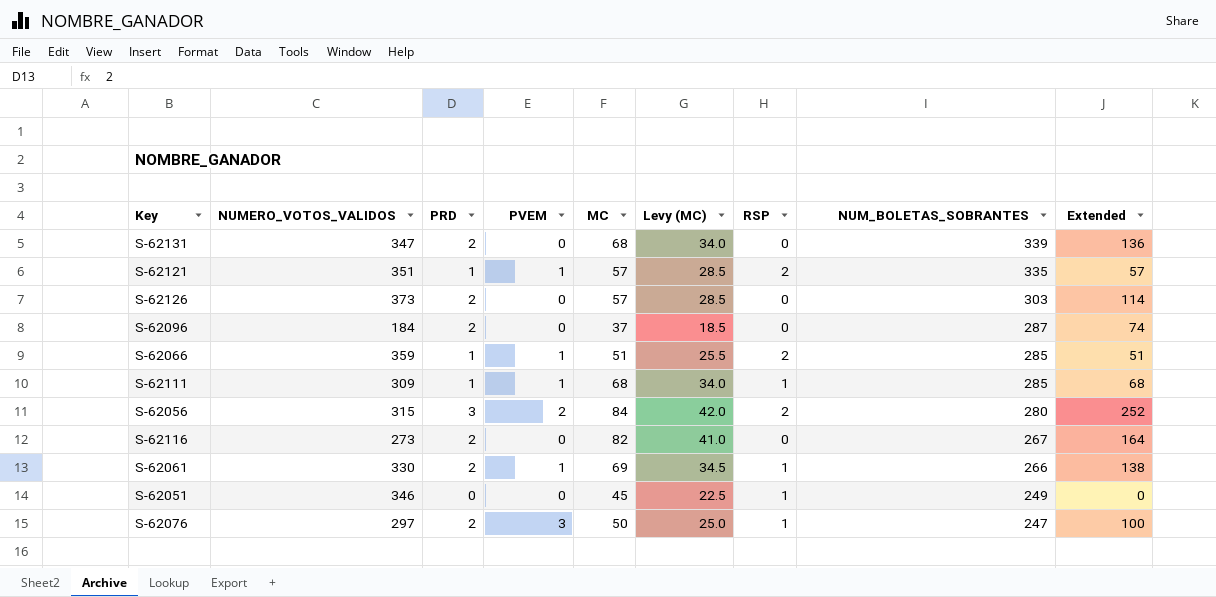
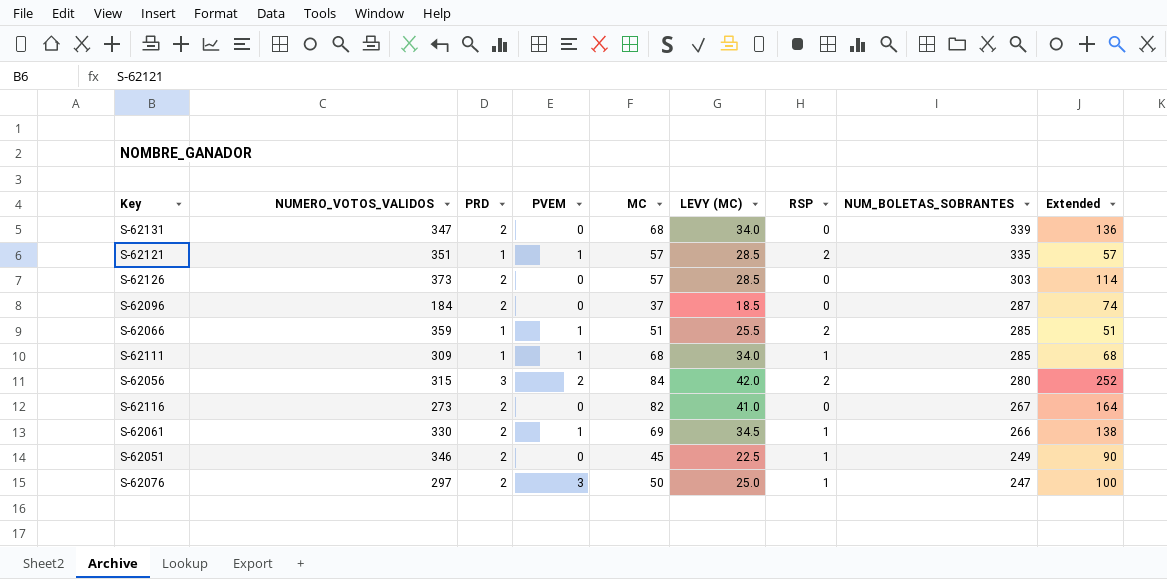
column name: Levy (MC) -> LEVY (MC)
S-62051 | PRD: 0 -> 2
S-62051 | Extended: 0 -> 90

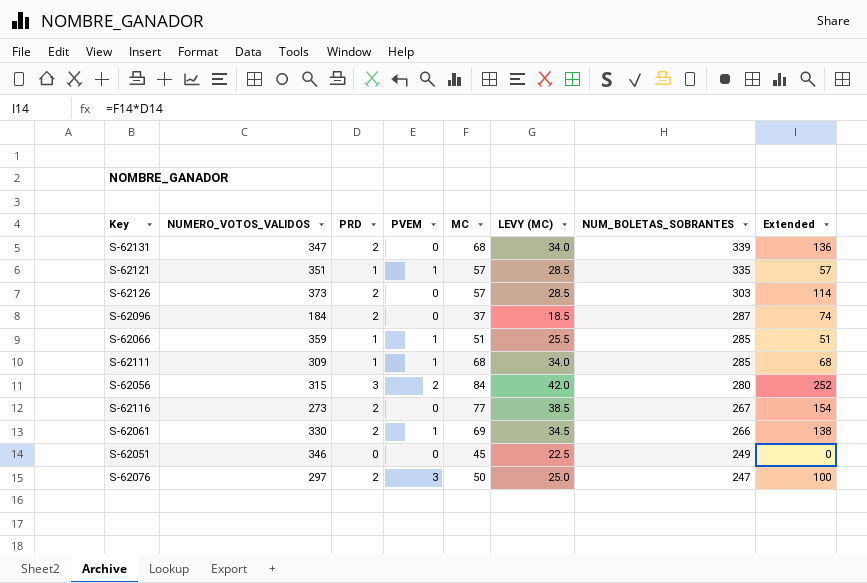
column RSP | position: 7 -> none
S-62116 | MC: 82 -> 77
S-62116 | LEVY (MC): 41.0 -> 38.5
S-62116 | Extended: 164 -> 154
S-62051 | PRD: 2 -> 0
S-62051 | Extended: 90 -> 0

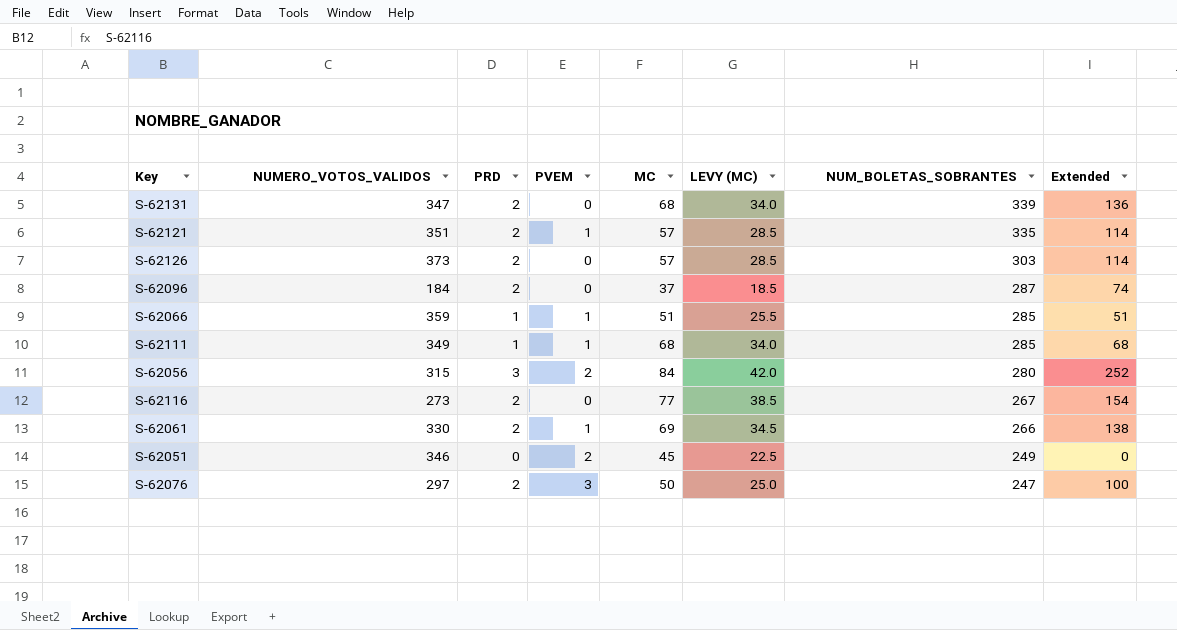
S-62121 | PRD: 1 -> 2
S-62121 | Extended: 57 -> 114
S-62111 | NUMERO_VOTOS_VALIDOS: 309 -> 349
S-62051 | PVEM: 0 -> 2

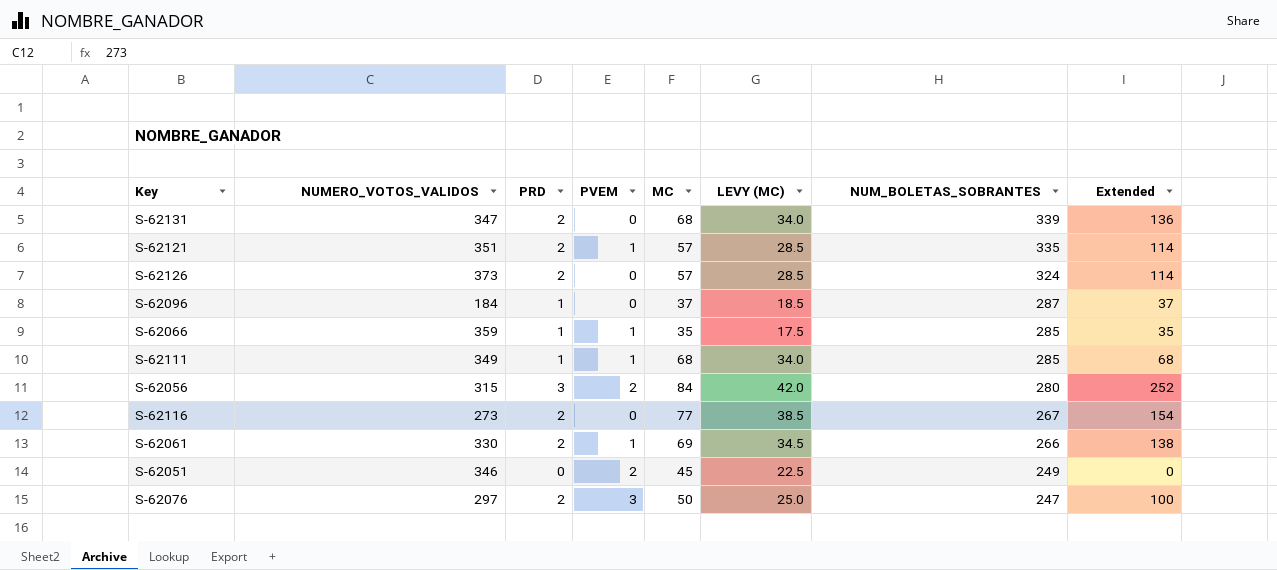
S-62126 | NUM_BOLETAS_SOBRANTES: 303 -> 324
S-62096 | PRD: 2 -> 1
S-62096 | Extended: 74 -> 37
S-62066 | MC: 51 -> 35
S-62066 | LEVY (MC): 25.5 -> 17.5
S-62066 | Extended: 51 -> 35

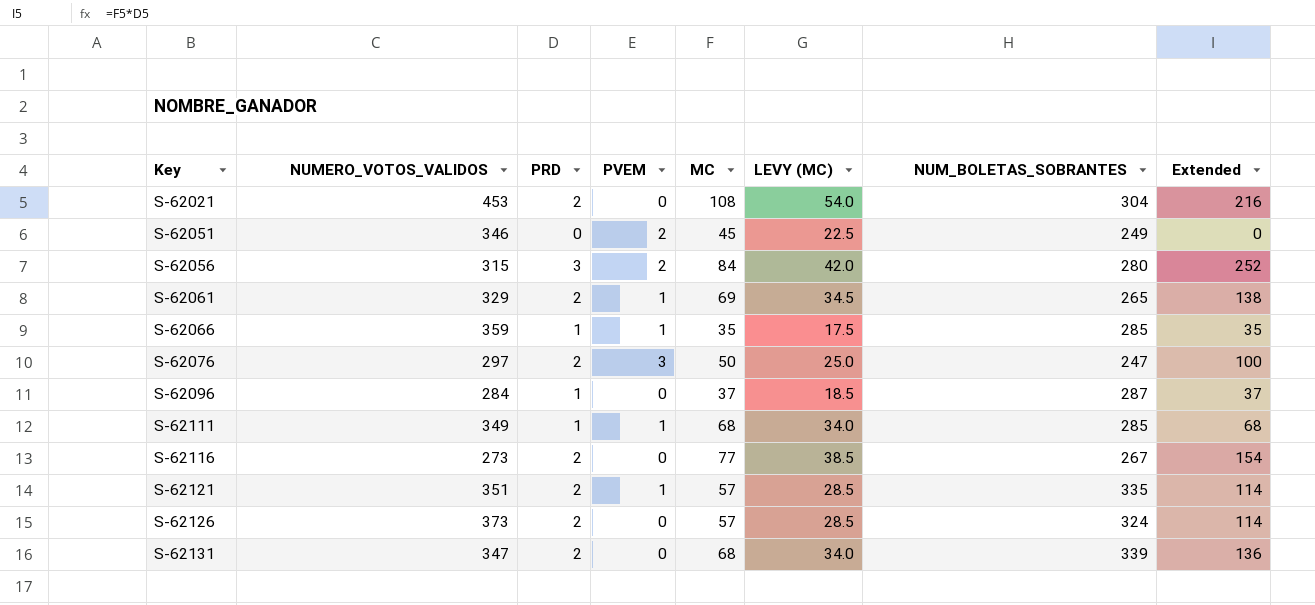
row order: NUM_BOLETAS_SOBRANTES descending -> Key ascending
row S-62021: none -> 453 | 2 | 0 | 108 | 54.0 | 304 | 216
S-62061 | NUMERO_VOTOS_VALIDOS: 330 -> 329
S-62061 | NUM_BOLETAS_SOBRANTES: 266 -> 265
S-62096 | NUMERO_VOTOS_VALIDOS: 184 -> 284

